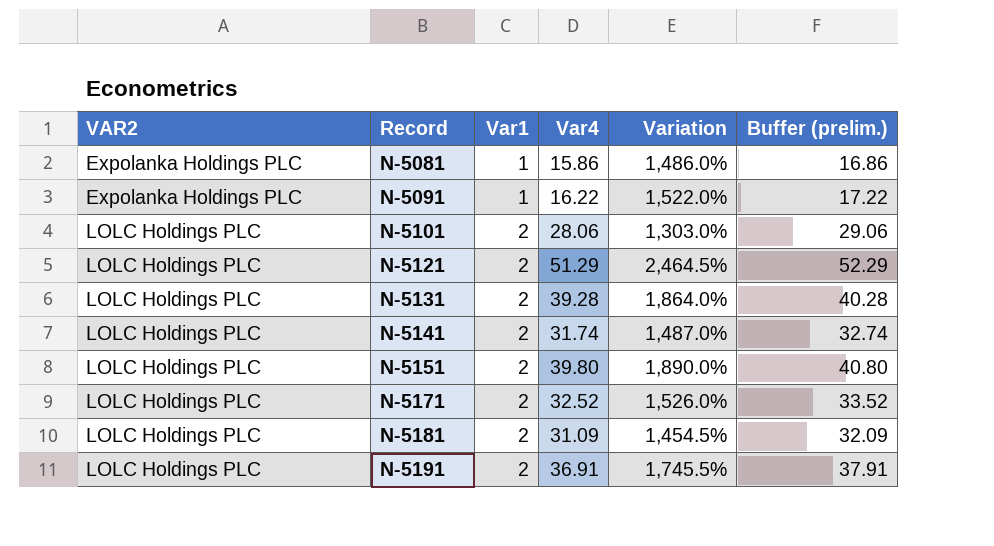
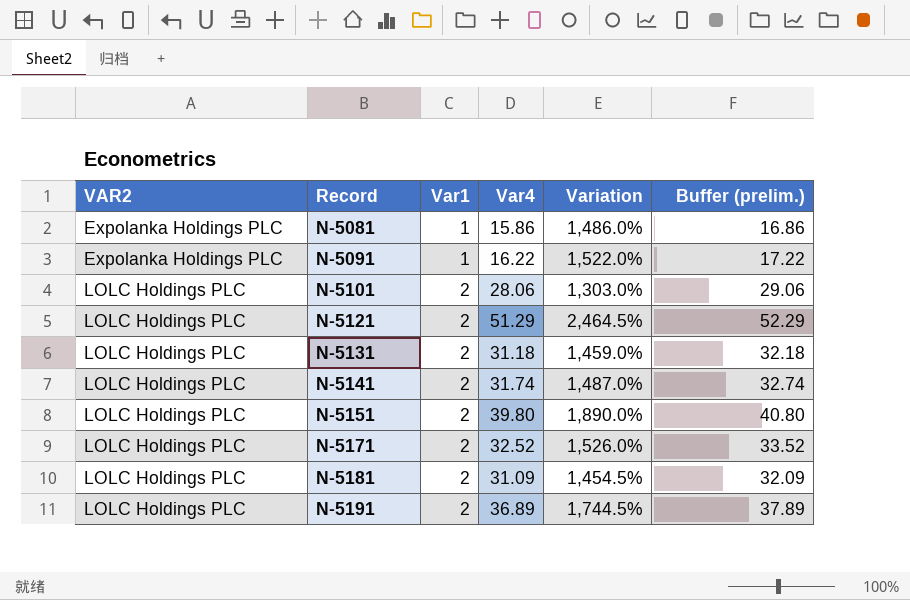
N-5131 | Var4: 39.28 -> 31.18
N-5131 | Variation: 1,864.0% -> 1,459.0%
N-5131 | Buffer (prelim.): 40.28 -> 32.18
N-5191 | Var4: 36.91 -> 36.89
N-5191 | Variation: 1,745.5% -> 1,744.5%
N-5191 | Buffer (prelim.): 37.91 -> 37.89

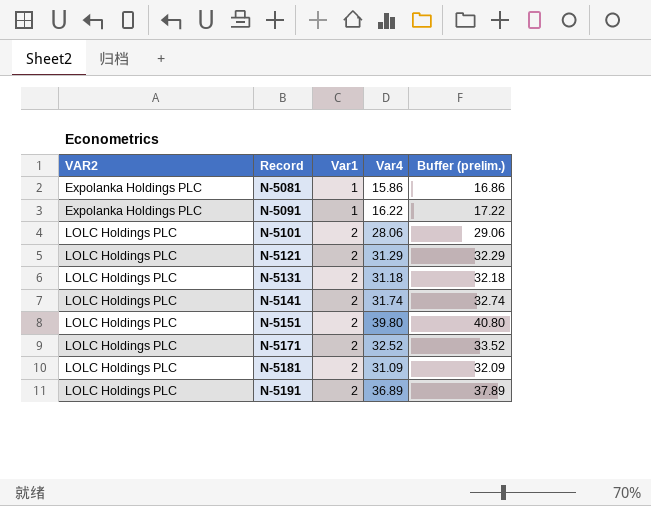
column Variation | formula: ([Var4] - [Var1]) / [Var1] -> none
N-5121 | Var4: 51.29 -> 31.29
N-5121 | Buffer (prelim.): 52.29 -> 32.29

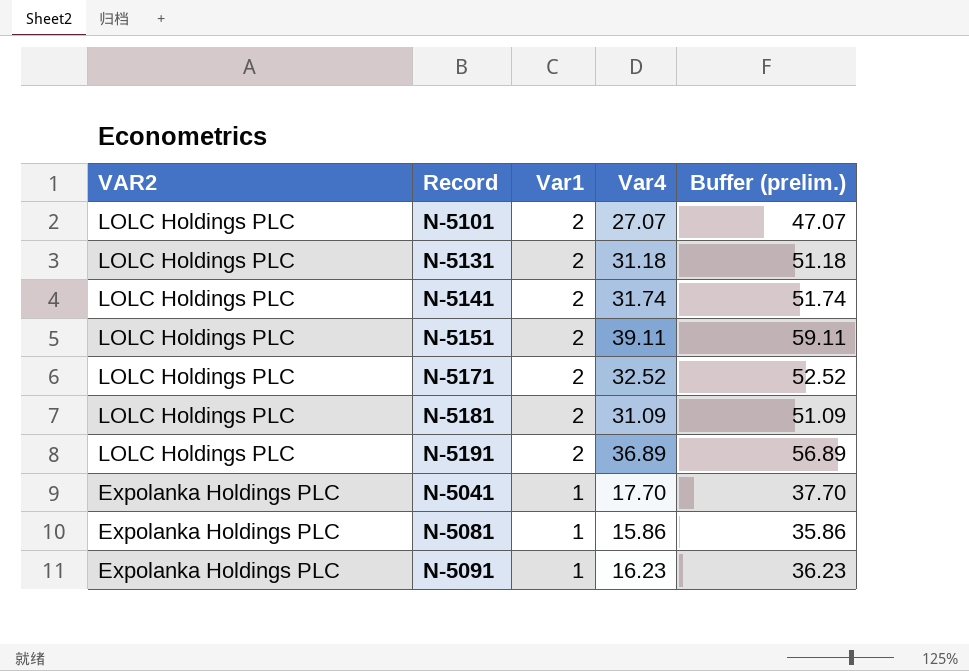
row order: VAR2 ascending -> VAR2 descending
column Buffer (prelim.) | formula: [Var4] + 1 -> [Var4] + 20
row N-5121: LOLC Holdings PLC | 2 | 31.29 | 32.29 -> none
N-5101 | Var4: 28.06 -> 27.07
N-5151 | Var4: 39.80 -> 39.11
row N-5041: none -> Expolanka Holdings PLC | 1 | 17.70 | 37.70
N-5091 | Var4: 16.22 -> 16.23

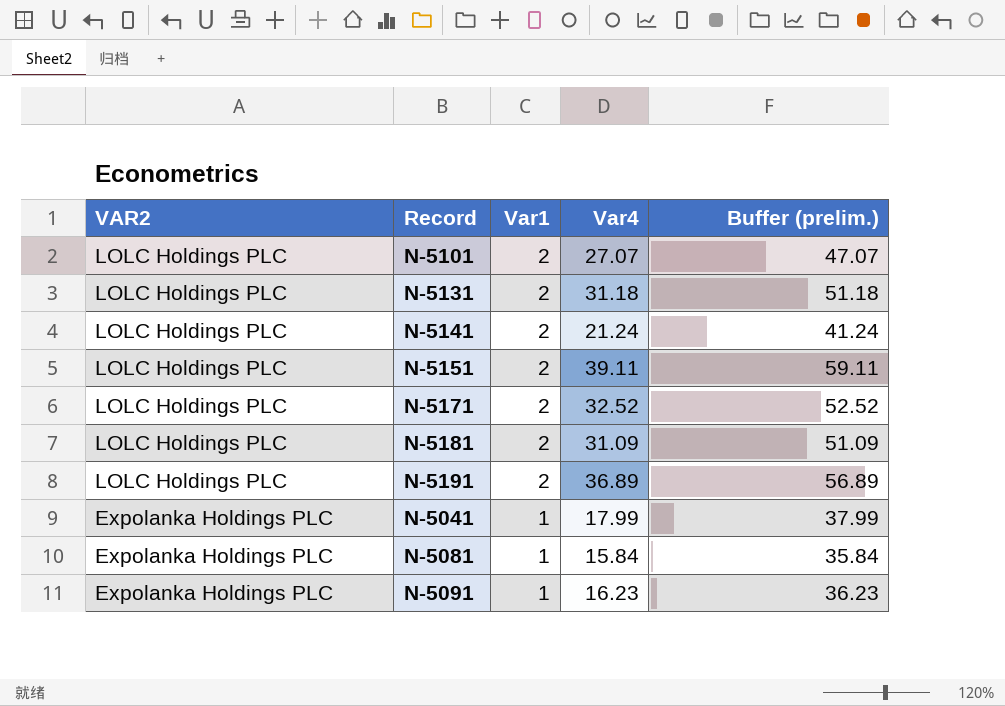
N-5141 | Var4: 31.74 -> 21.24
N-5141 | Buffer (prelim.): 51.74 -> 41.24
N-5041 | Var4: 17.70 -> 17.99
N-5041 | Buffer (prelim.): 37.70 -> 37.99
N-5081 | Var4: 15.86 -> 15.84
N-5081 | Buffer (prelim.): 35.86 -> 35.84

